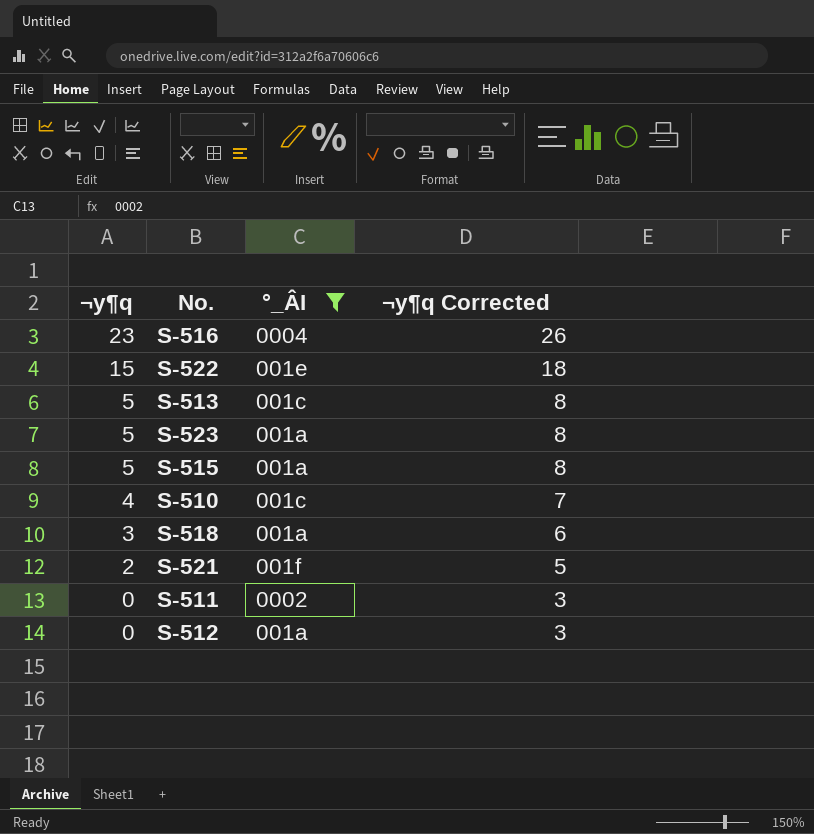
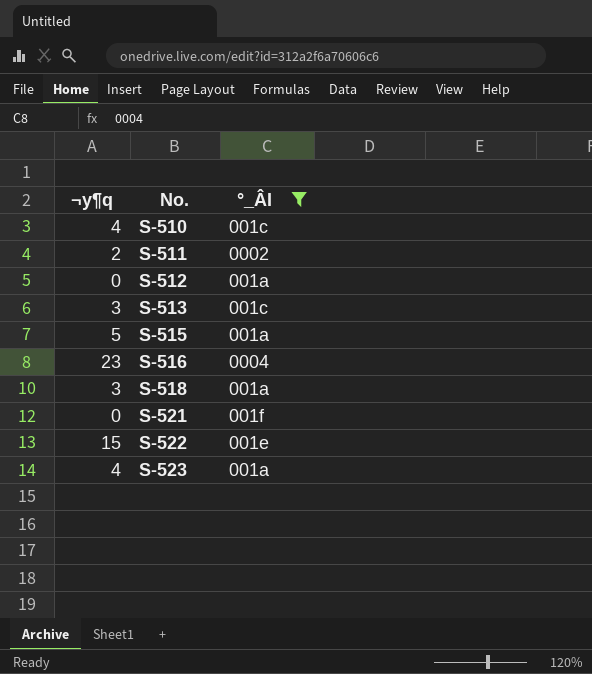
row order: ¬y¶q descending -> No. ascending
column ¬y¶q Corrected | formula: [¬y¶q] + 3 -> none
S-511 | ¬y¶q: 0 -> 2
S-513 | ¬y¶q: 5 -> 3
S-521 | ¬y¶q: 2 -> 0
S-523 | ¬y¶q: 5 -> 4

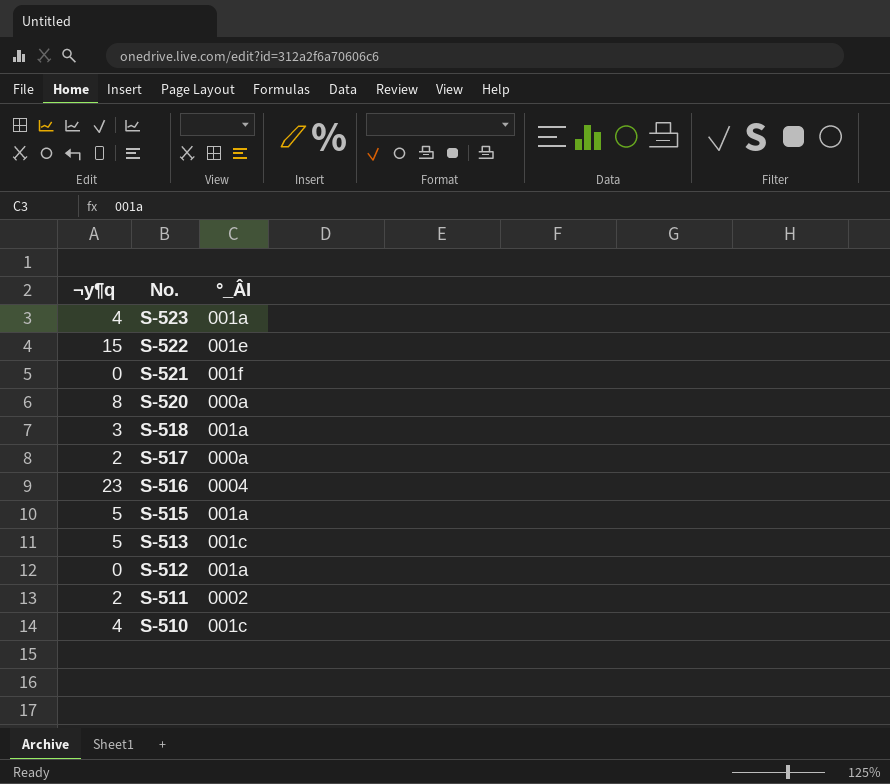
filter: °_ÂI != 000a -> none
row order: No. ascending -> No. descending
S-513 | ¬y¶q: 3 -> 5

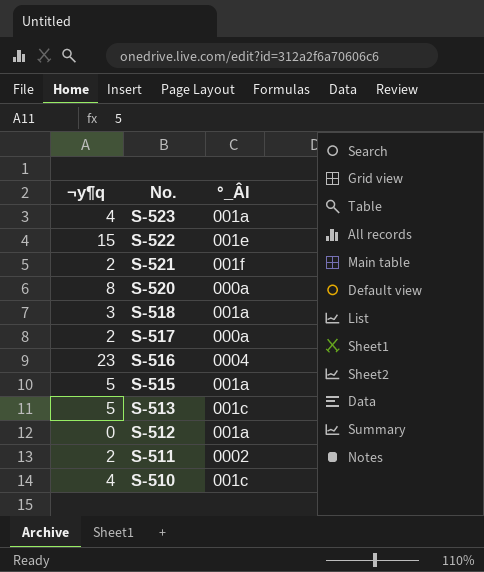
S-521 | ¬y¶q: 0 -> 2

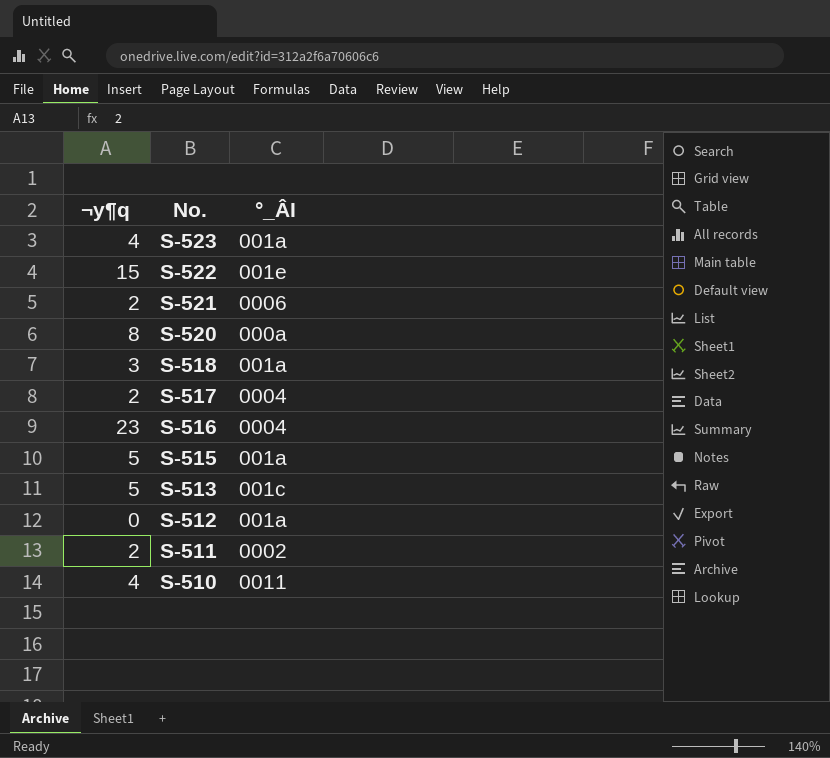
S-521 | °_ÂI: 001f -> 0006
S-517 | °_ÂI: 000a -> 0004
S-510 | °_ÂI: 001c -> 0011

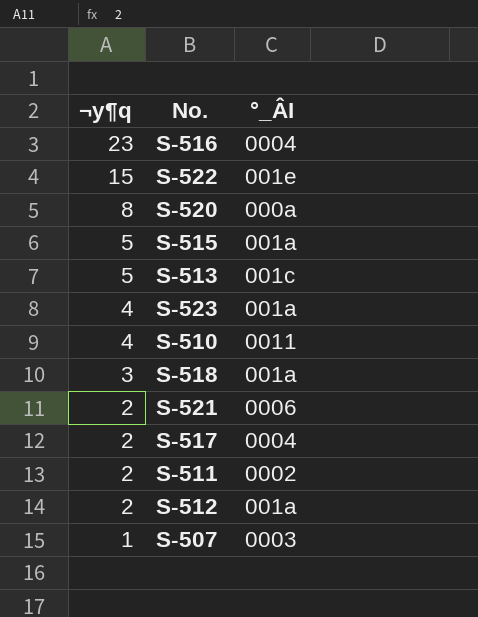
row order: No. descending -> ¬y¶q descending
S-512 | ¬y¶q: 0 -> 2
row S-507: none -> 1 | 0003

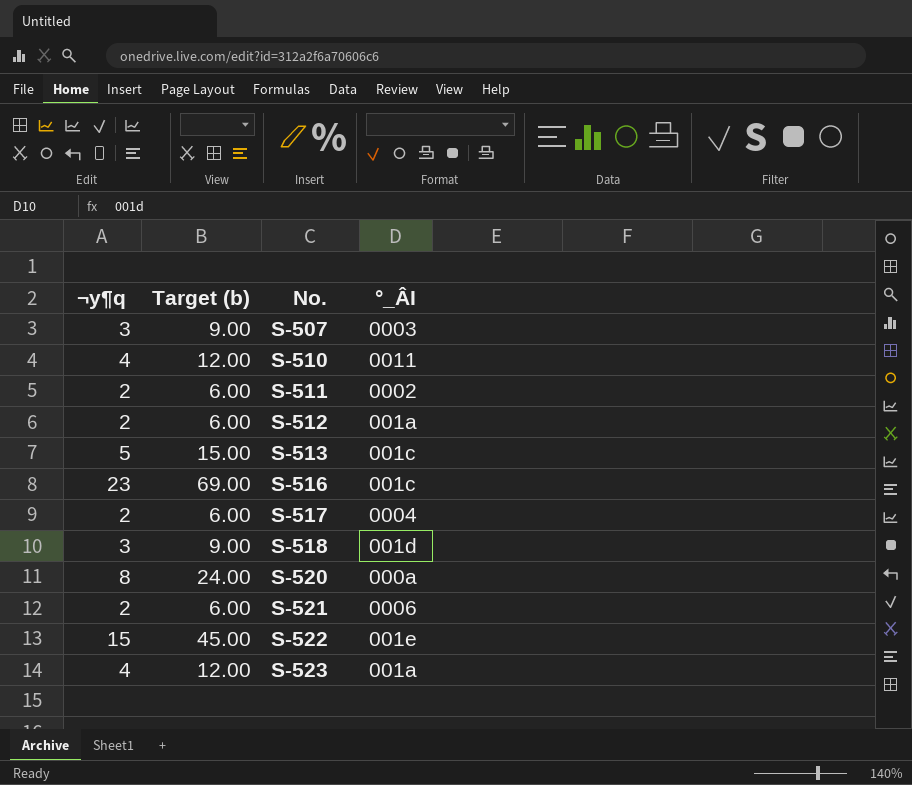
row order: ¬y¶q descending -> No. ascending
column Target (b) | formula: none -> [¬y¶q] * 3
row S-515: 5 | 001a -> none
S-507 | ¬y¶q: 1 -> 3
S-516 | °_ÂI: 0004 -> 001c
S-518 | °_ÂI: 001a -> 001d

